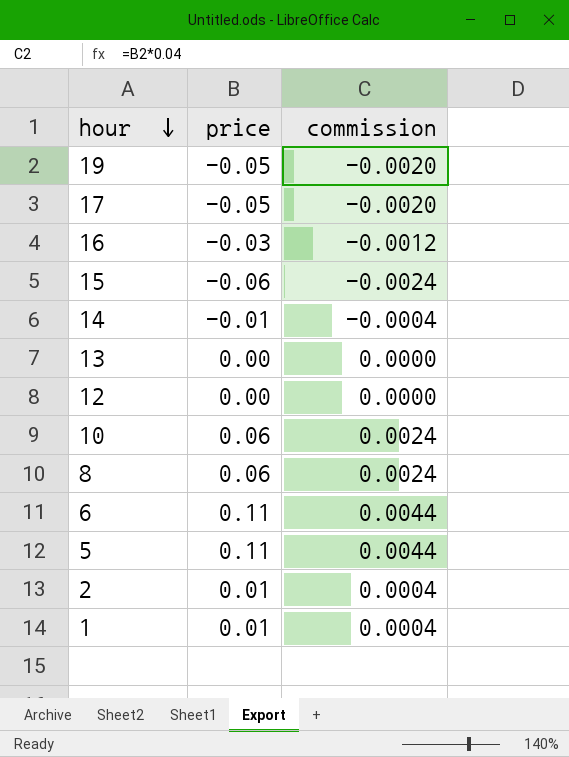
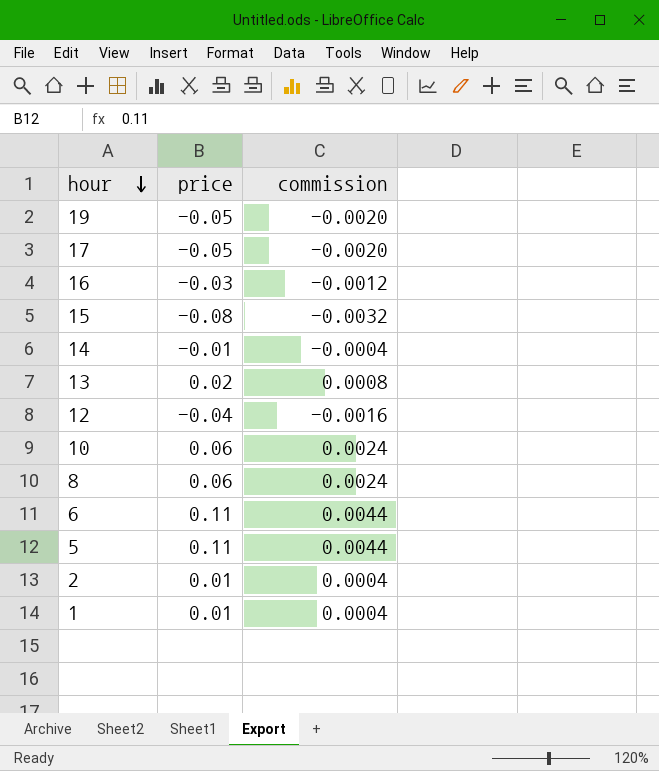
15 | price: -0.06 -> -0.08
15 | commission: -0.0024 -> -0.0032
13 | price: 0.00 -> 0.02
13 | commission: 0.0000 -> 0.0008
12 | price: 0.00 -> -0.04
12 | commission: 0.0000 -> -0.0016

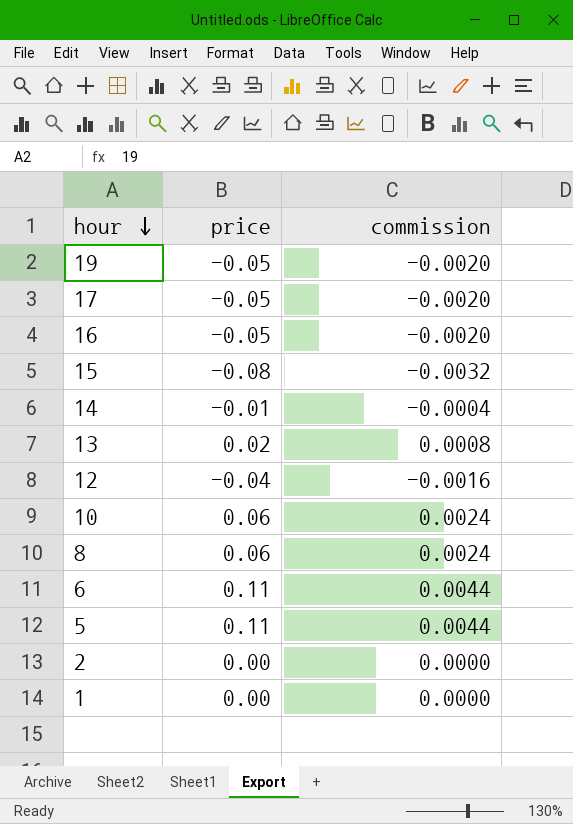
16 | price: -0.03 -> -0.05
16 | commission: -0.0012 -> -0.0020
2 | price: 0.01 -> 0.00
2 | commission: 0.0004 -> 0.0000
1 | price: 0.01 -> 0.00
1 | commission: 0.0004 -> 0.0000

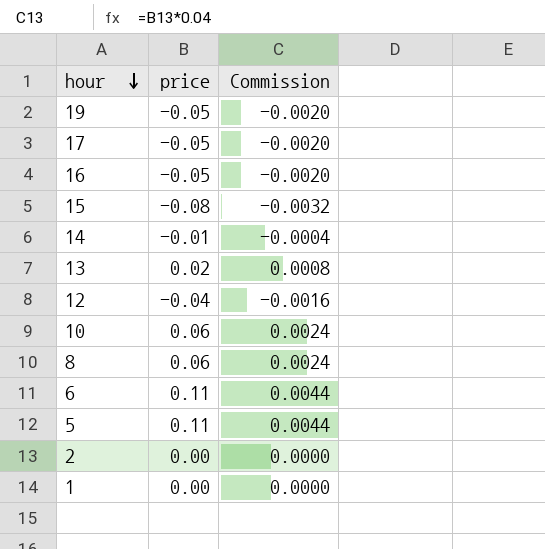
column name: commission -> Commission

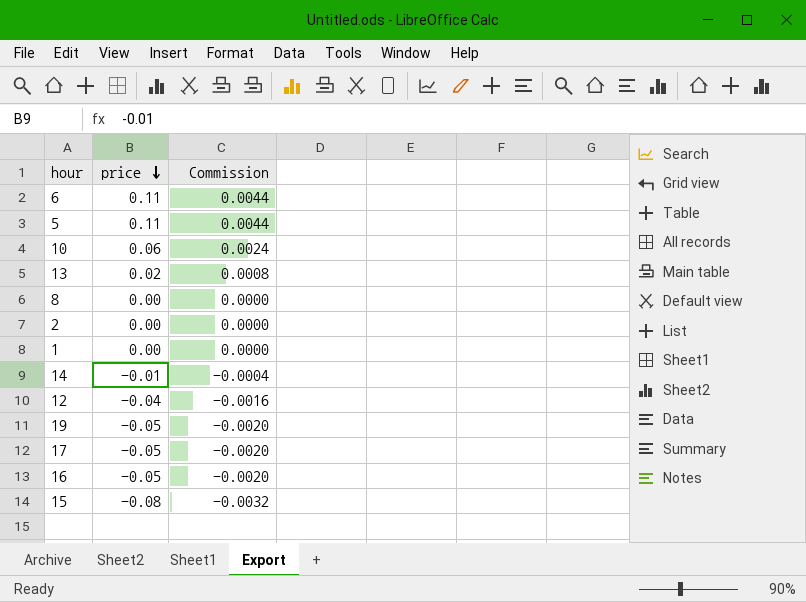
row order: hour descending -> price descending
8 | price: 0.06 -> 0.00
8 | Commission: 0.0024 -> 0.0000

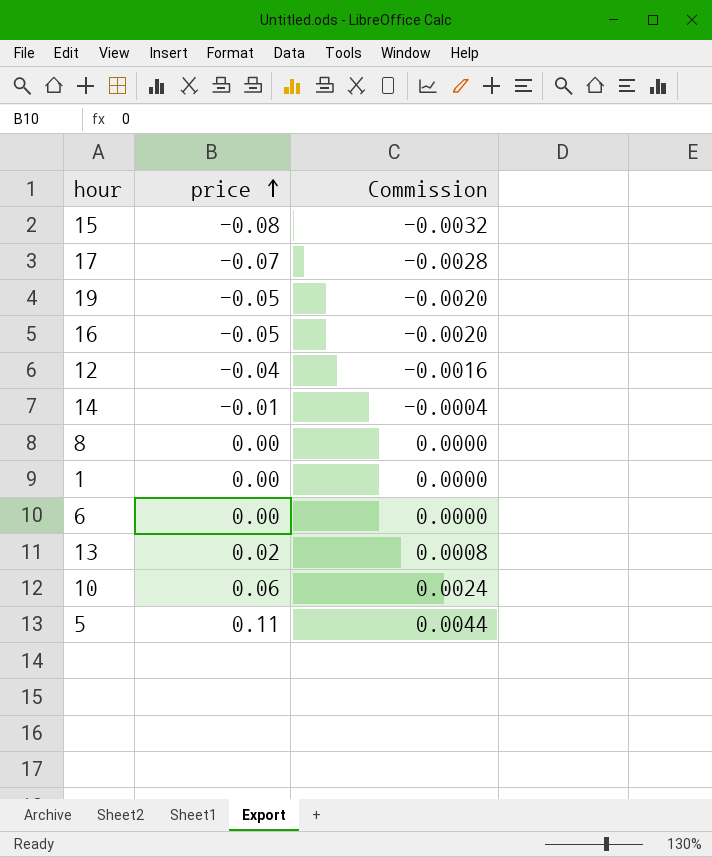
row order: price descending -> price ascending
row 2: 0.00 | 0.0000 -> none
17 | price: -0.05 -> -0.07
17 | Commission: -0.0020 -> -0.0028
6 | price: 0.11 -> 0.00
6 | Commission: 0.0044 -> 0.0000

